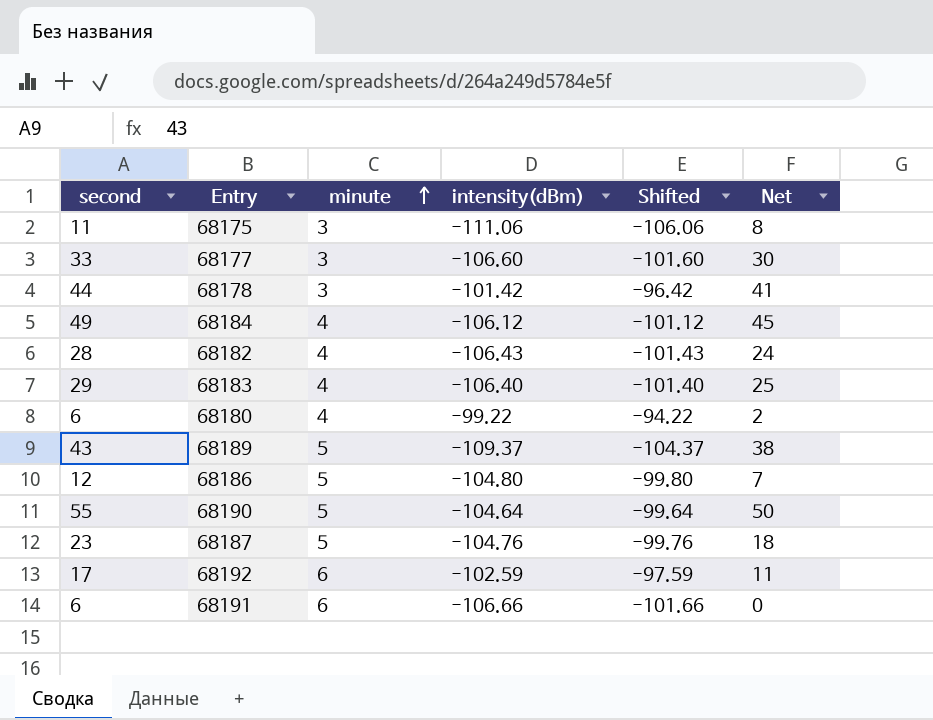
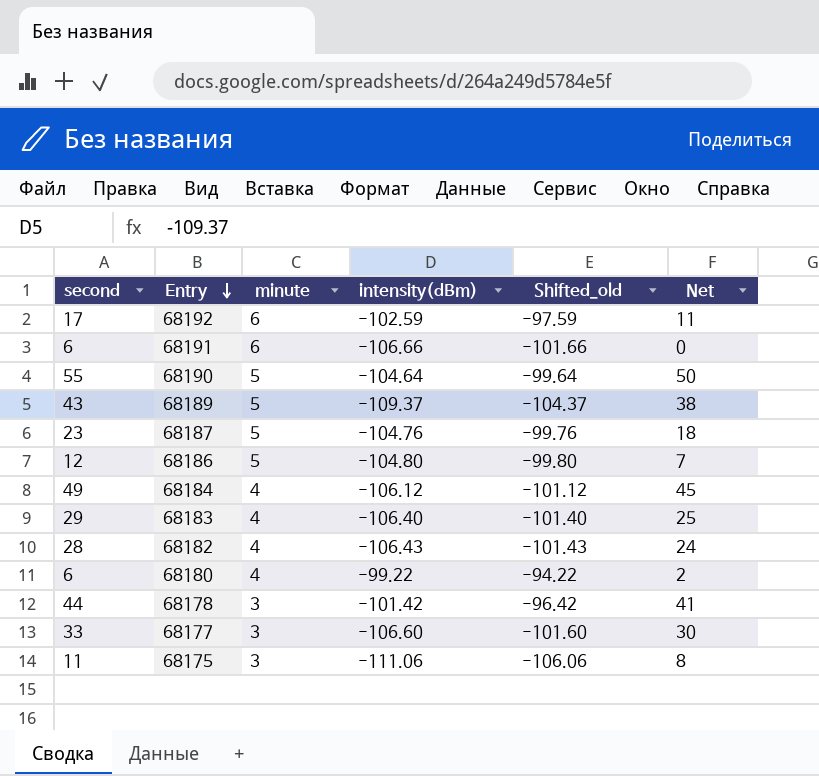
row order: minute ascending -> Entry descending
column name: Shifted -> Shifted_old

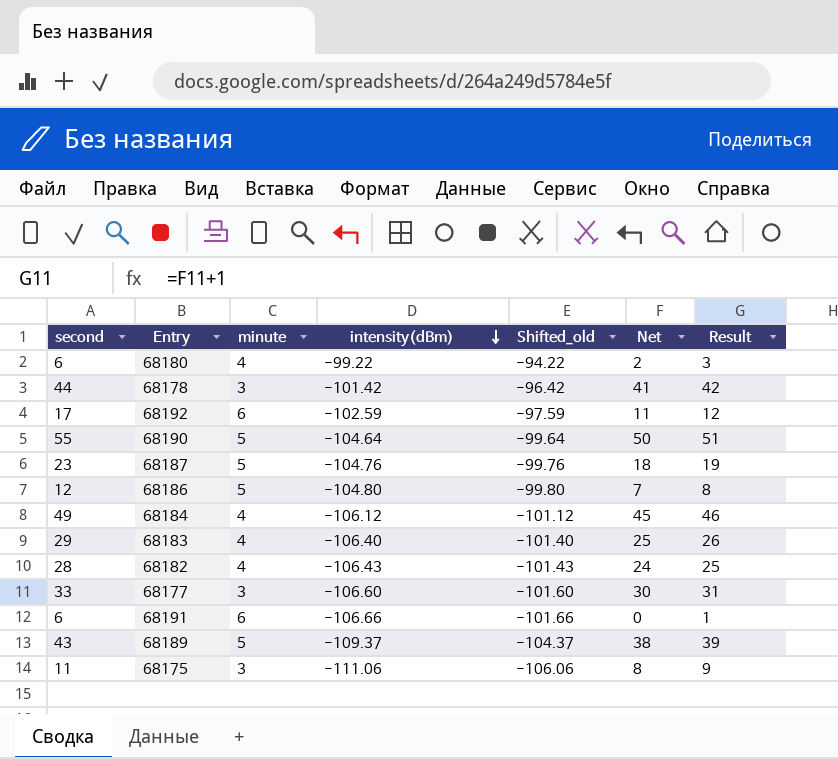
row order: Entry descending -> intensity(dBm) descending
column Result | formula: none -> [Net] + 1

